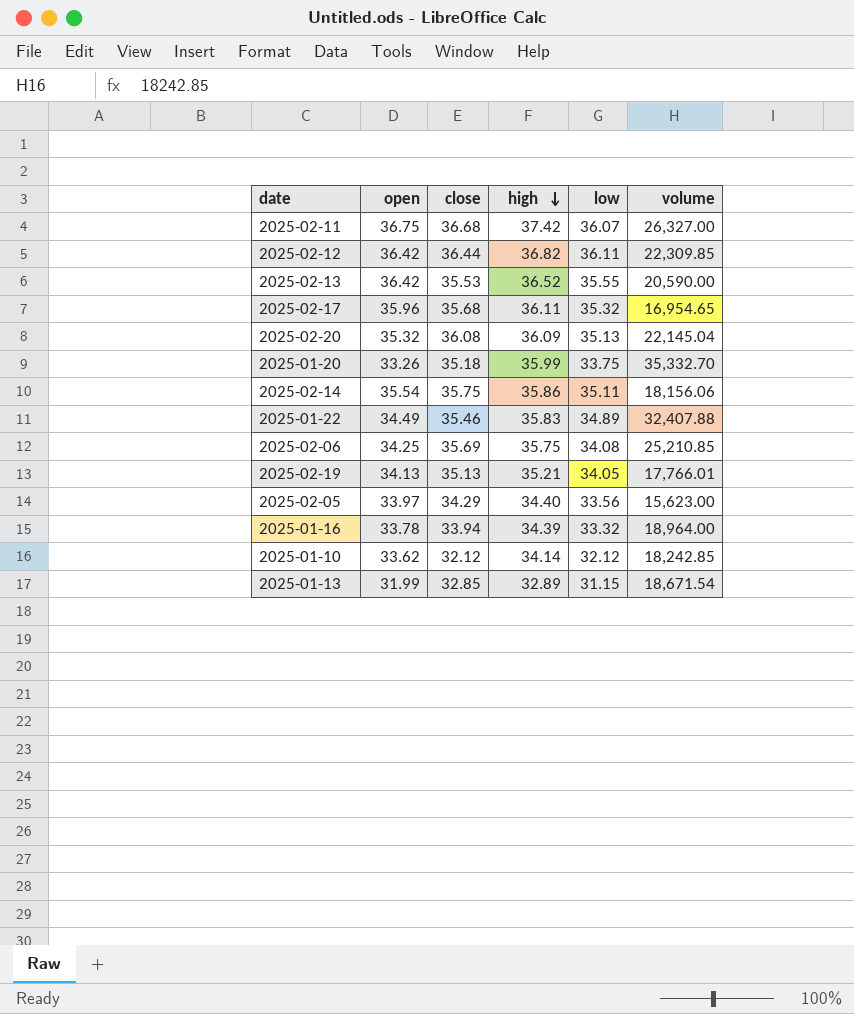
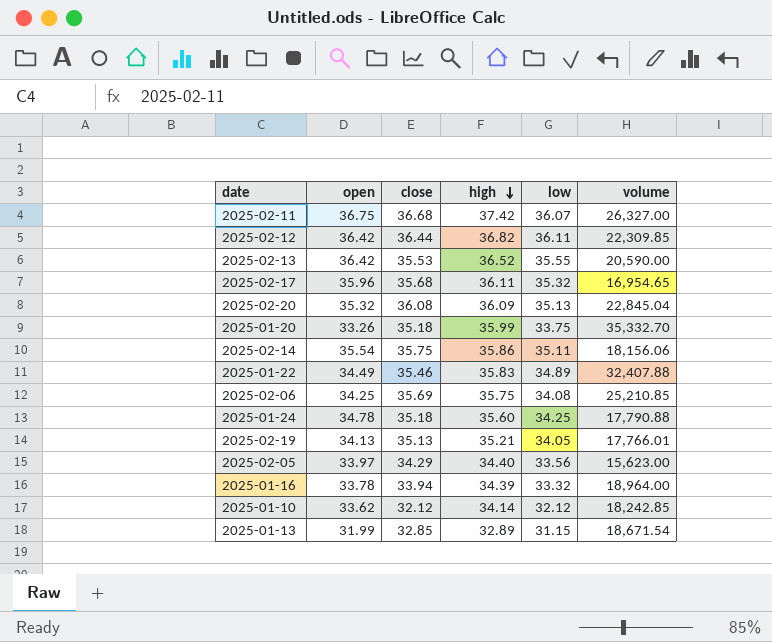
2025-02-20 | volume: 22,145.04 -> 22,845.04
row 2025-01-24: none -> 34.78 | 35.18 | 35.60 | 34.25 | 17,790.88

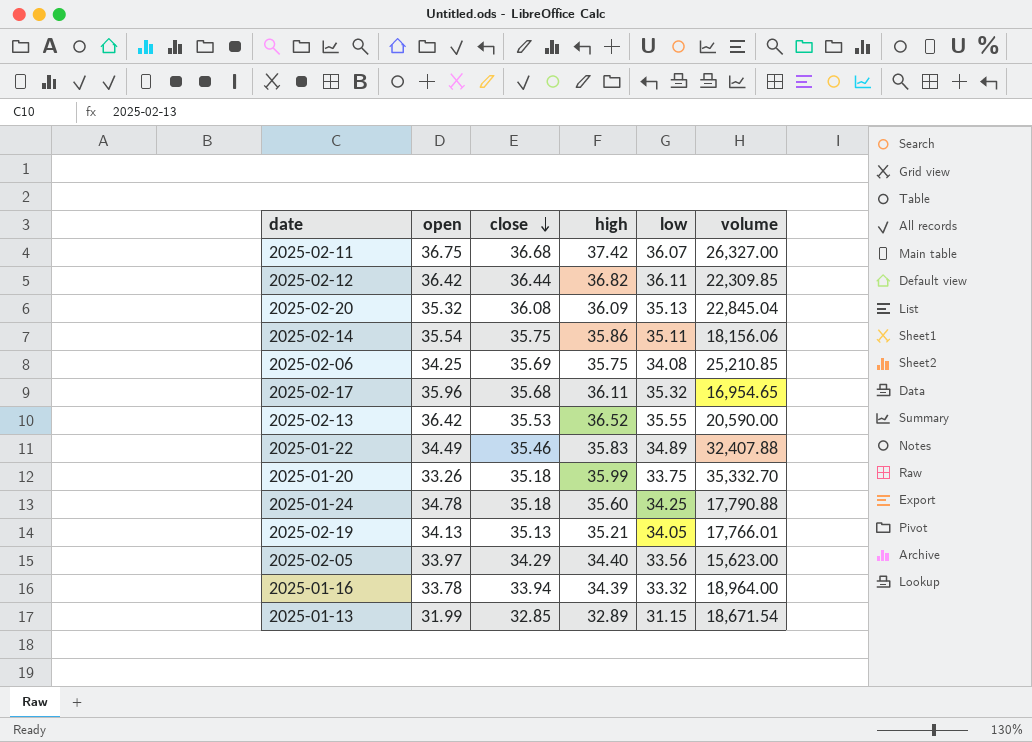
row order: high descending -> close descending
row 2025-01-10: 33.62 | 32.12 | 34.14 | 32.12 | 18,242.85 -> none

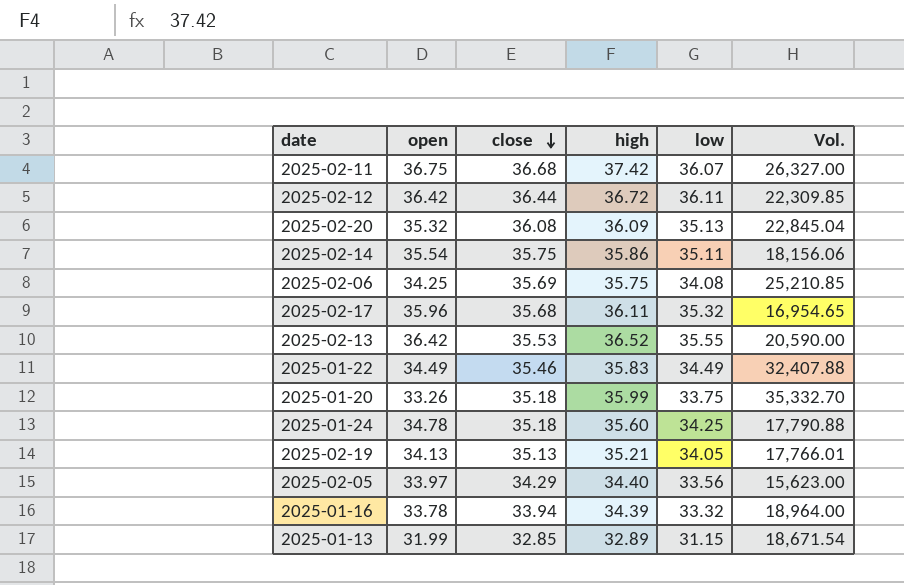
column name: volume -> Vol.
2025-02-12 | high: 36.82 -> 36.72
2025-01-22 | low: 34.89 -> 34.49

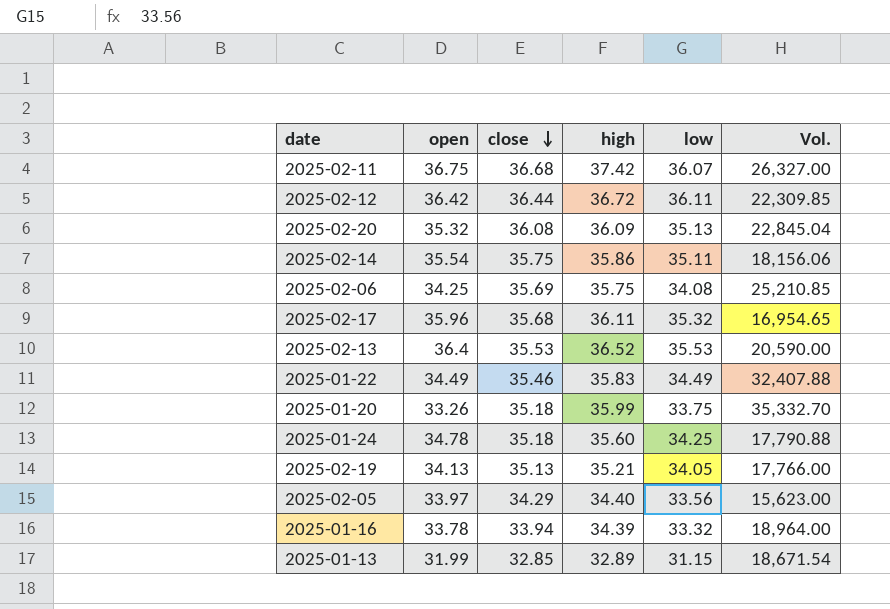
2025-02-13 | open: 36.42 -> 36.4
2025-02-13 | low: 35.55 -> 35.53
2025-02-19 | Vol.: 17,766.01 -> 17,766.00

